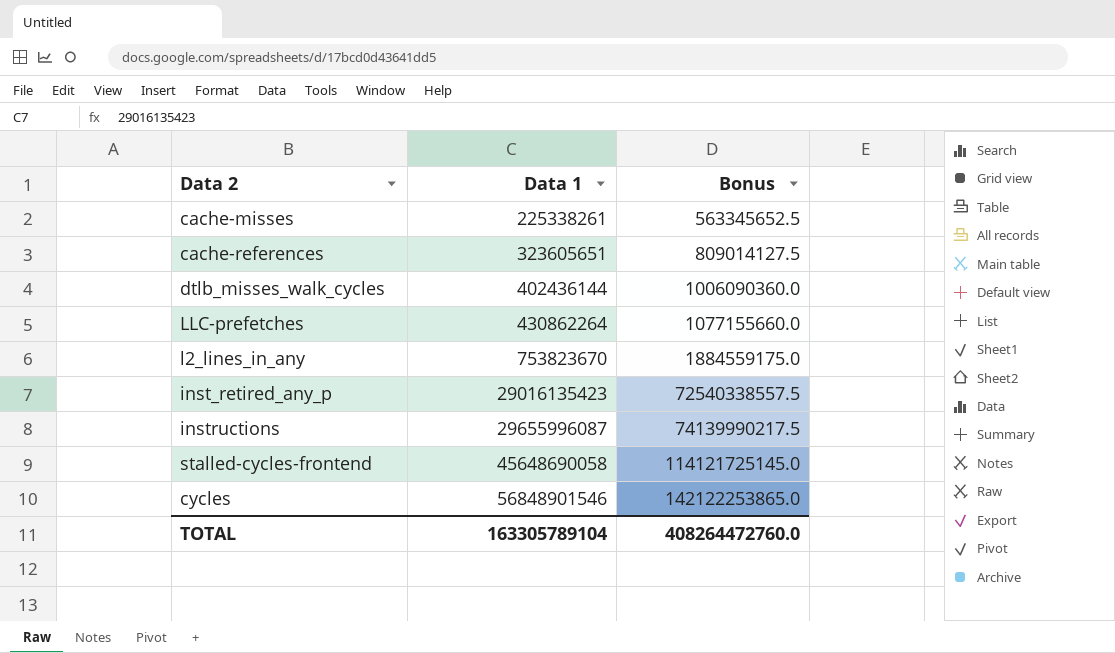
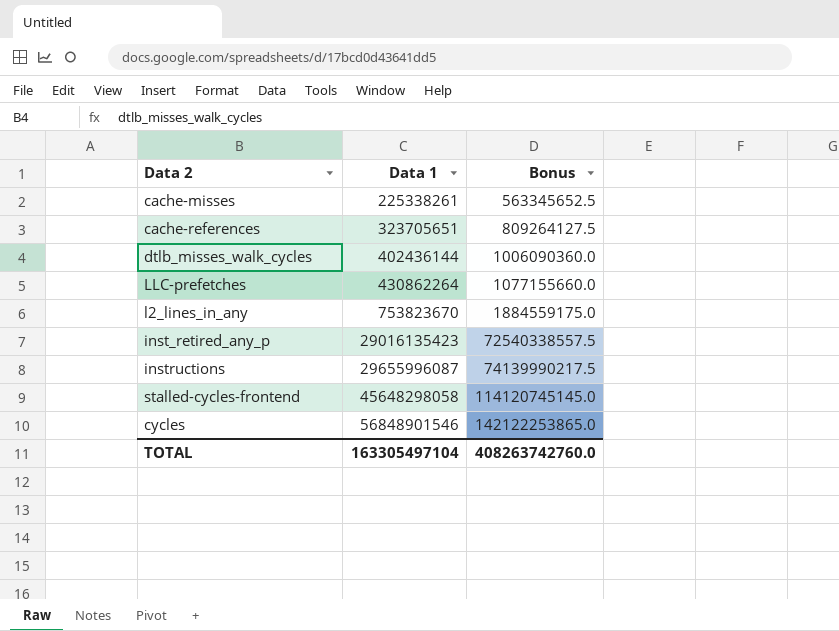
cache-references | Data 1: 323605651 -> 323705651
cache-references | Bonus: 809014127.5 -> 809264127.5
stalled-cycles-frontend | Data 1: 45648690058 -> 45648298058
stalled-cycles-frontend | Bonus: 114121725145.0 -> 114120745145.0
TOTAL | Data 1: 163305789104 -> 163305497104
TOTAL | Bonus: 408264472760.0 -> 408263742760.0

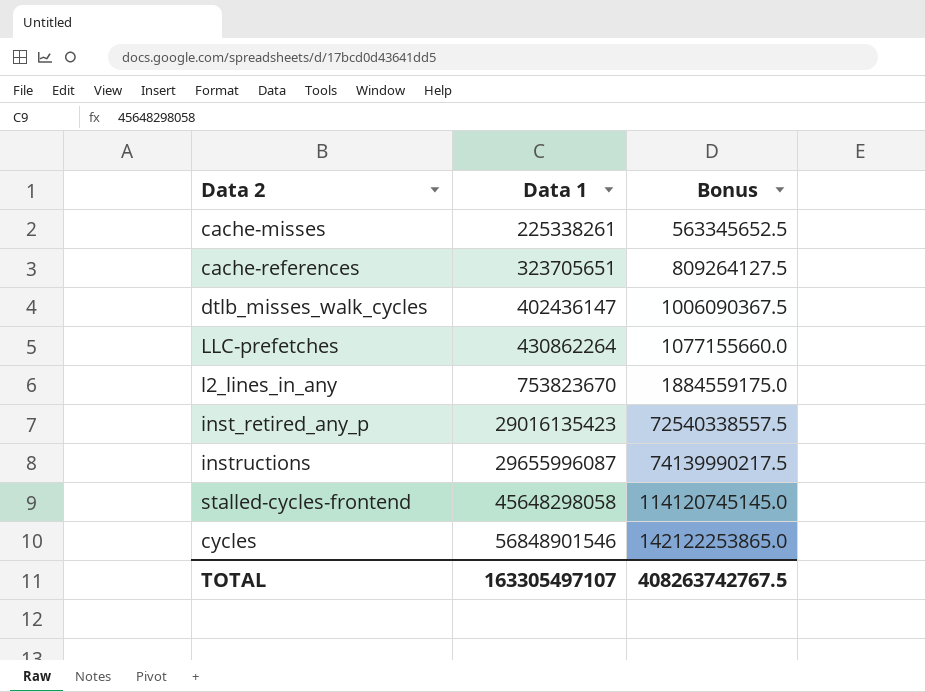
dtlb_misses_walk_cycles | Data 1: 402436144 -> 402436147
dtlb_misses_walk_cycles | Bonus: 1006090360.0 -> 1006090367.5
TOTAL | Data 1: 163305497104 -> 163305497107
TOTAL | Bonus: 408263742760.0 -> 408263742767.5

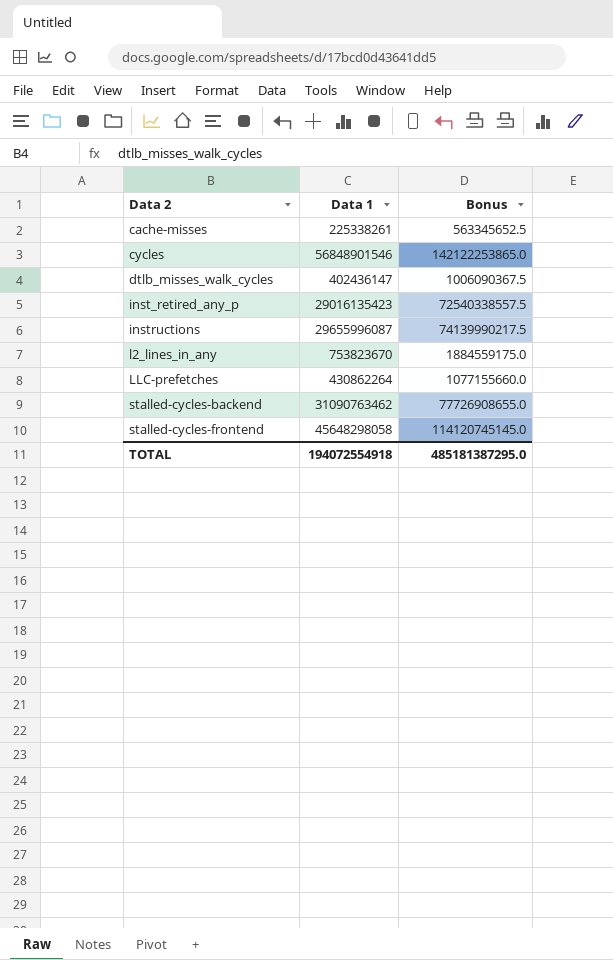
row order: Data 1 ascending -> Data 2 ascending
row cache-references: 323705651 | 809264127.5 -> none
row stalled-cycles-backend: none -> 31090763462 | 77726908655.0
TOTAL | Data 1: 163305497107 -> 194072554918
TOTAL | Bonus: 408263742767.5 -> 485181387295.0

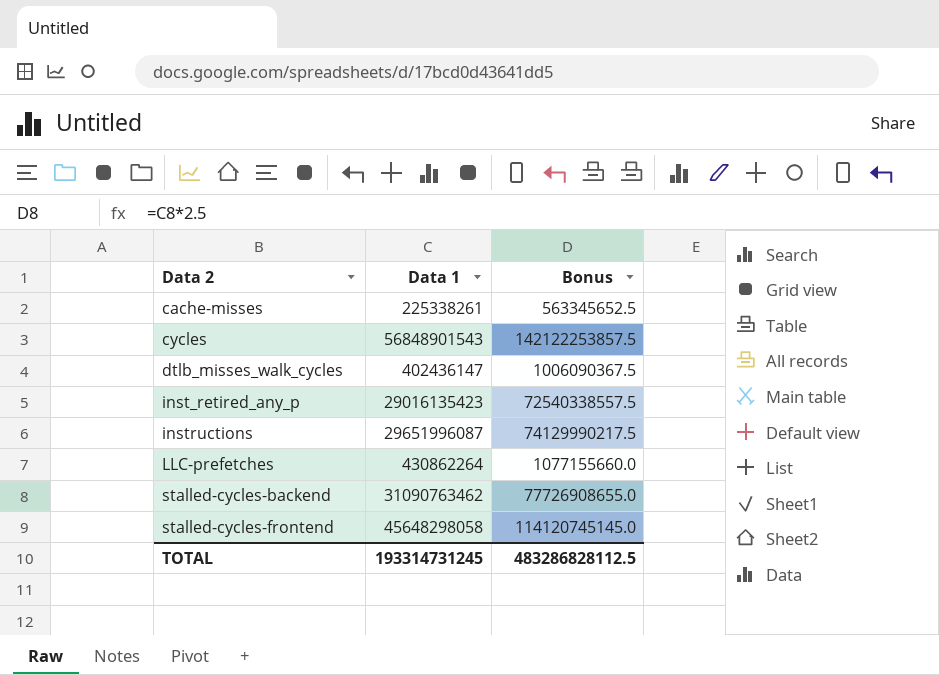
row l2_lines_in_any: 753823670 | 1884559175.0 -> none
cycles | Data 1: 56848901546 -> 56848901543
cycles | Bonus: 142122253865.0 -> 142122253857.5
instructions | Data 1: 29655996087 -> 29651996087
instructions | Bonus: 74139990217.5 -> 74129990217.5
TOTAL | Data 1: 194072554918 -> 193314731245
TOTAL | Bonus: 485181387295.0 -> 483286828112.5

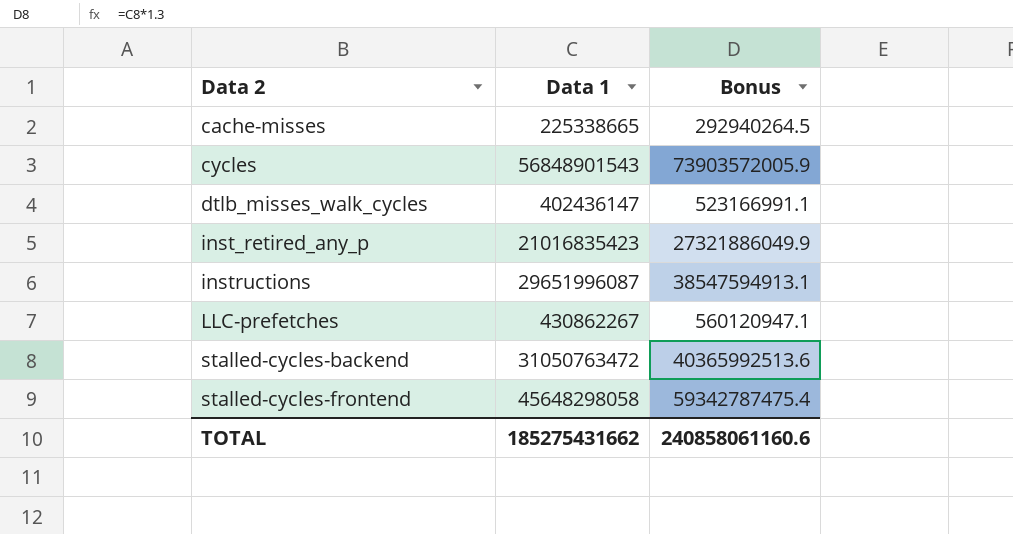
column Bonus | formula: [Data 1] * 2.5 -> [Data 1] * 1.3
cache-misses | Data 1: 225338261 -> 225338665
inst_retired_any_p | Data 1: 29016135423 -> 21016835423
LLC-prefetches | Data 1: 430862264 -> 430862267
stalled-cycles-backend | Data 1: 31090763462 -> 31050763472
TOTAL | Data 1: 193314731245 -> 185275431662
TOTAL | Bonus: 483286828112.5 -> 240858061160.6

